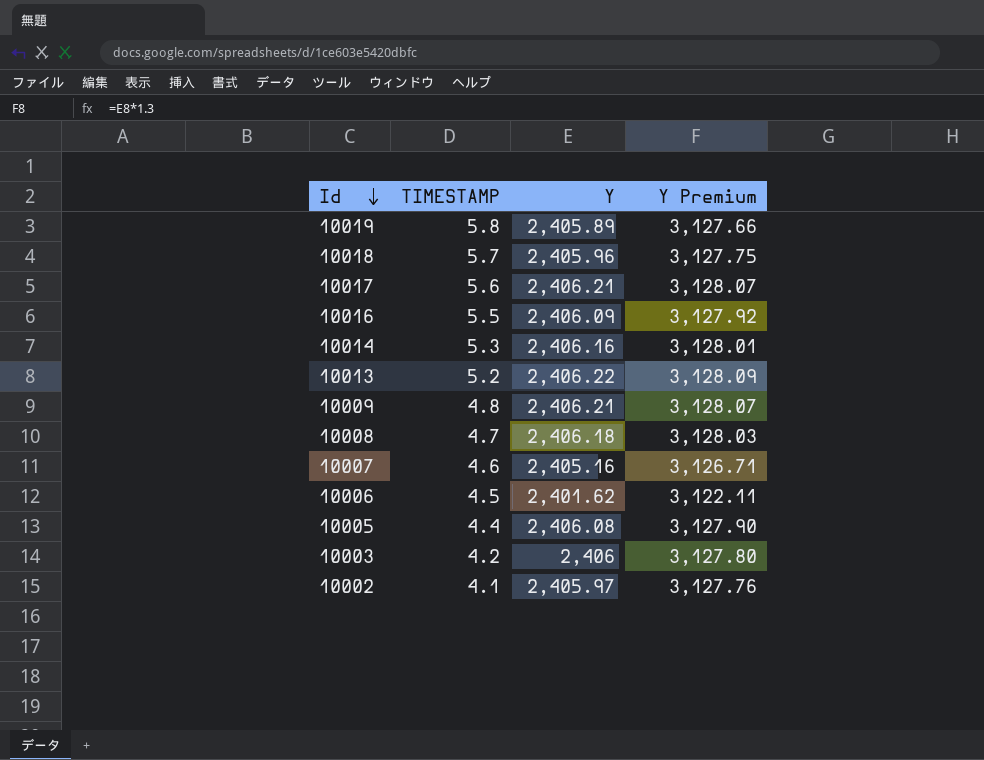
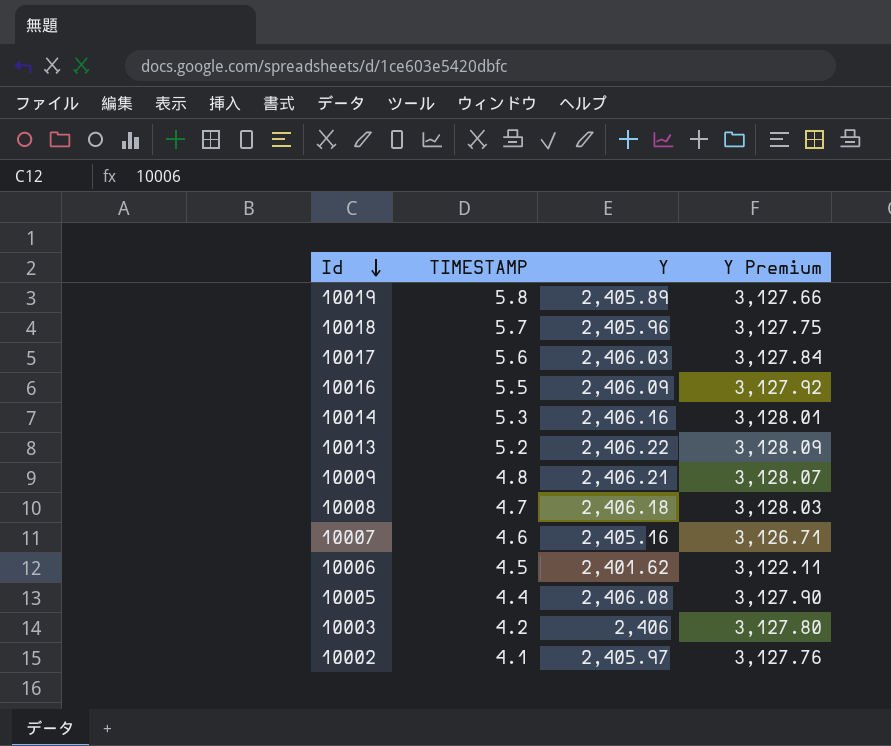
10017 | Y: 2,406.21 -> 2,406.03
10017 | Y Premium: 3,128.07 -> 3,127.84

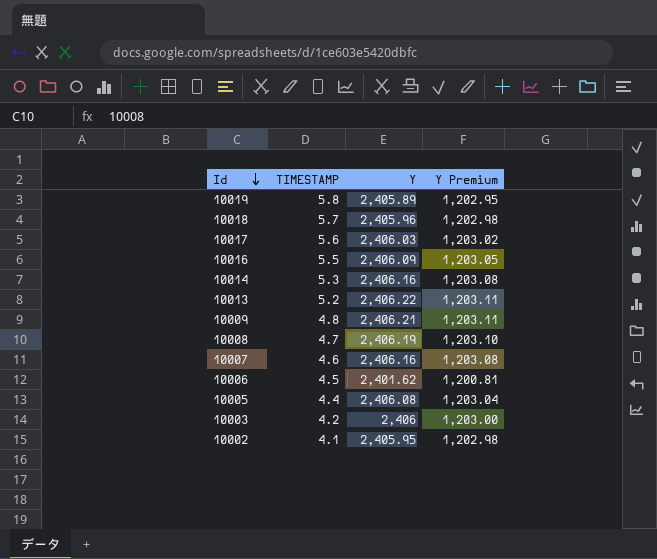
column Y Premium | formula: [Y] * 1.3 -> [Y] * 0.5
10008 | Y: 2,406.18 -> 2,406.19
10007 | Y: 2,405.16 -> 2,406.16
10002 | Y: 2,405.97 -> 2,405.95

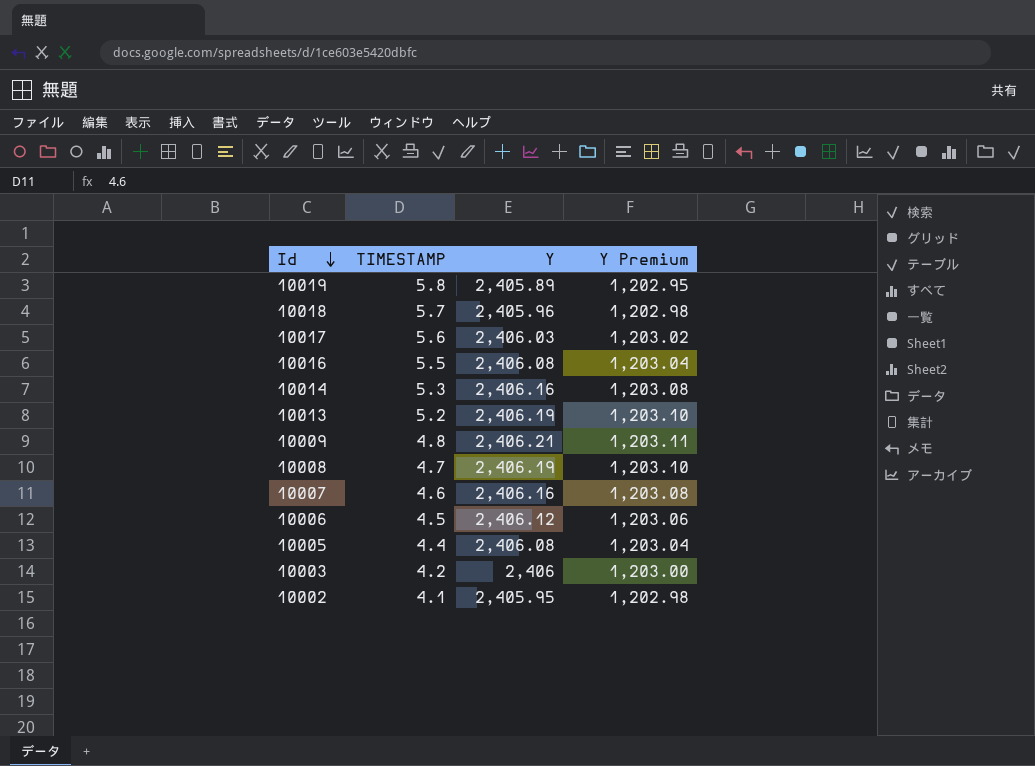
10016 | Y: 2,406.09 -> 2,406.08
10016 | Y Premium: 1,203.05 -> 1,203.04
10013 | Y: 2,406.22 -> 2,406.19
10013 | Y Premium: 1,203.11 -> 1,203.10
10006 | Y: 2,401.62 -> 2,406.12
10006 | Y Premium: 1,200.81 -> 1,203.06

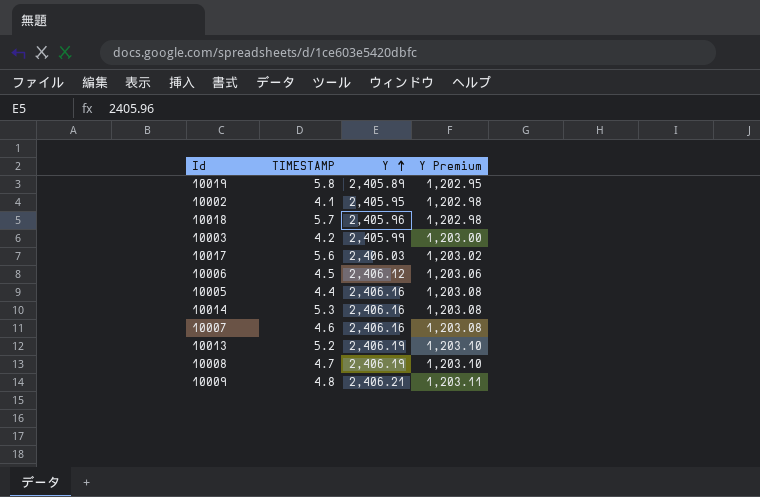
row order: Id descending -> Y ascending
row 10016: 5.5 | 2,406.08 | 1,203.04 -> none
10003 | Y: 2,406 -> 2,405.99
10005 | Y: 2,406.08 -> 2,406.16
10005 | Y Premium: 1,203.04 -> 1,203.08

